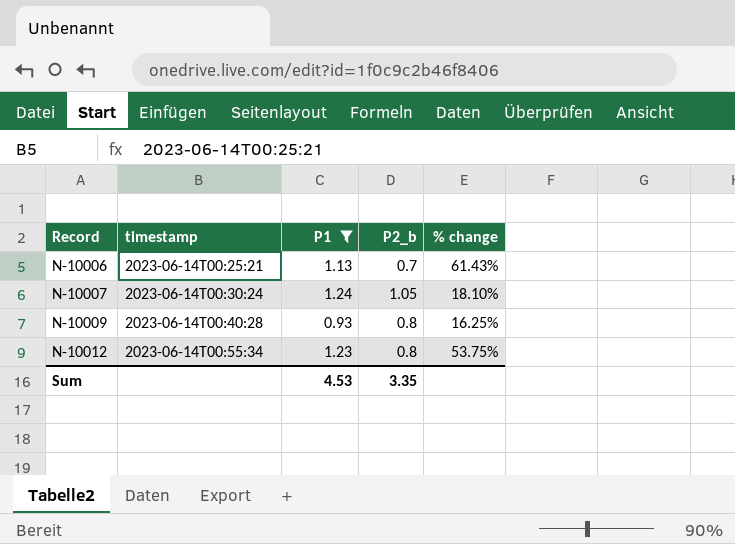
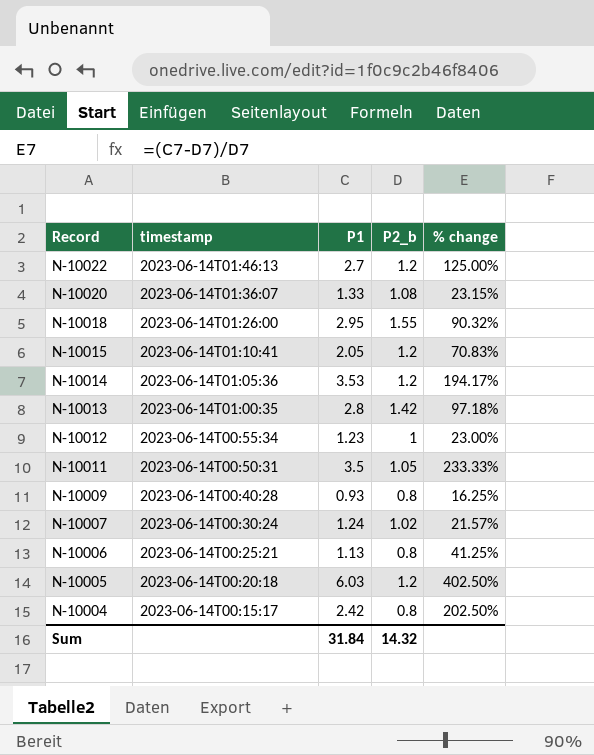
filter: P1 <= 1.24 -> none
row order: Record ascending -> Record descending
N-10012 | P2_b: 0.8 -> 1
N-10012 | % change: 53.75% -> 23.00%
N-10007 | P2_b: 1.05 -> 1.02
N-10007 | % change: 18.10% -> 21.57%
N-10006 | P2_b: 0.7 -> 0.8
N-10006 | % change: 61.43% -> 41.25%
Sum | P1: 4.53 -> 31.84
Sum | P2_b: 3.35 -> 14.32

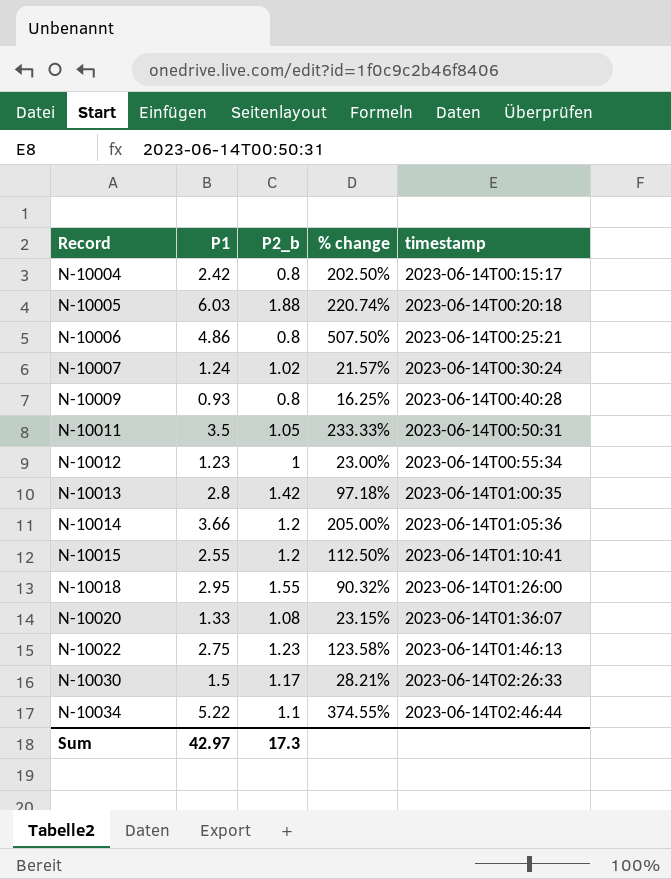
row order: Record descending -> Record ascending
column timestamp | position: 2 -> 5
N-10005 | P2_b: 1.2 -> 1.88
N-10005 | % change: 402.50% -> 220.74%
N-10006 | P1: 1.13 -> 4.86
N-10006 | % change: 41.25% -> 507.50%
N-10014 | P1: 3.53 -> 3.66
N-10014 | % change: 194.17% -> 205.00%
N-10015 | P1: 2.05 -> 2.55
N-10015 | % change: 70.83% -> 112.50%
N-10022 | P1: 2.7 -> 2.75
N-10022 | P2_b: 1.2 -> 1.23
N-10022 | % change: 125.00% -> 123.58%
row N-10030: none -> 1.5 | 1.17 | 28.21% | 2023-06-14T02:26:33
row N-10034: none -> 5.22 | 1.1 | 374.55% | 2023-06-14T02:46:44
Sum | P1: 31.84 -> 42.97
Sum | P2_b: 14.32 -> 17.3

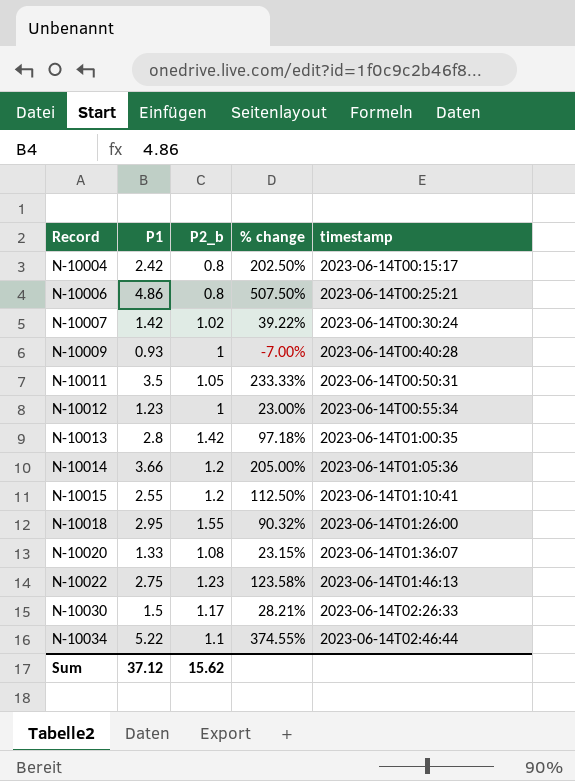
row N-10005: 6.03 | 1.88 | 220.74% | 2023-06-14T00:20:18 -> none
N-10007 | P1: 1.24 -> 1.42
N-10007 | % change: 21.57% -> 39.22%
N-10009 | P2_b: 0.8 -> 1
N-10009 | % change: 16.25% -> -7.00%
Sum | P1: 42.97 -> 37.12
Sum | P2_b: 17.3 -> 15.62

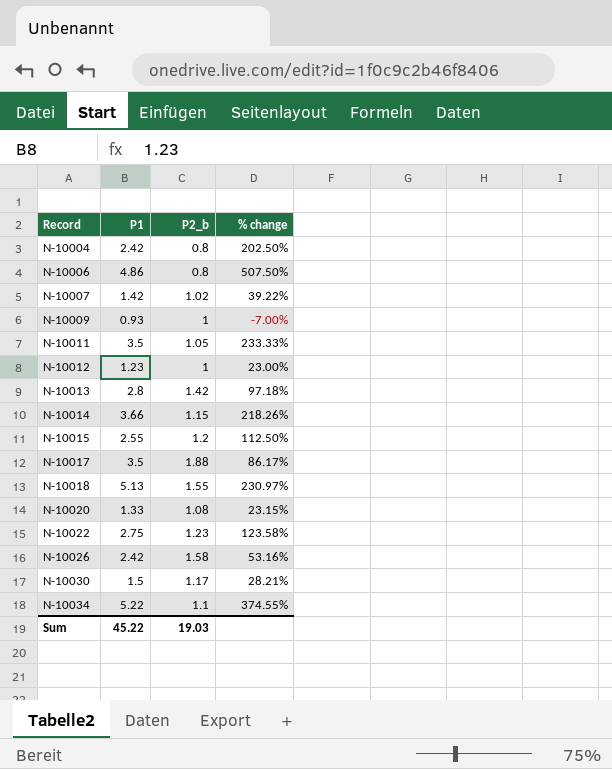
column timestamp | position: 5 -> none
N-10014 | P2_b: 1.2 -> 1.15
N-10014 | % change: 205.00% -> 218.26%
row N-10017: none -> 3.5 | 1.88 | 86.17%
N-10018 | P1: 2.95 -> 5.13
N-10018 | % change: 90.32% -> 230.97%
row N-10026: none -> 2.42 | 1.58 | 53.16%
Sum | P1: 37.12 -> 45.22
Sum | P2_b: 15.62 -> 19.03

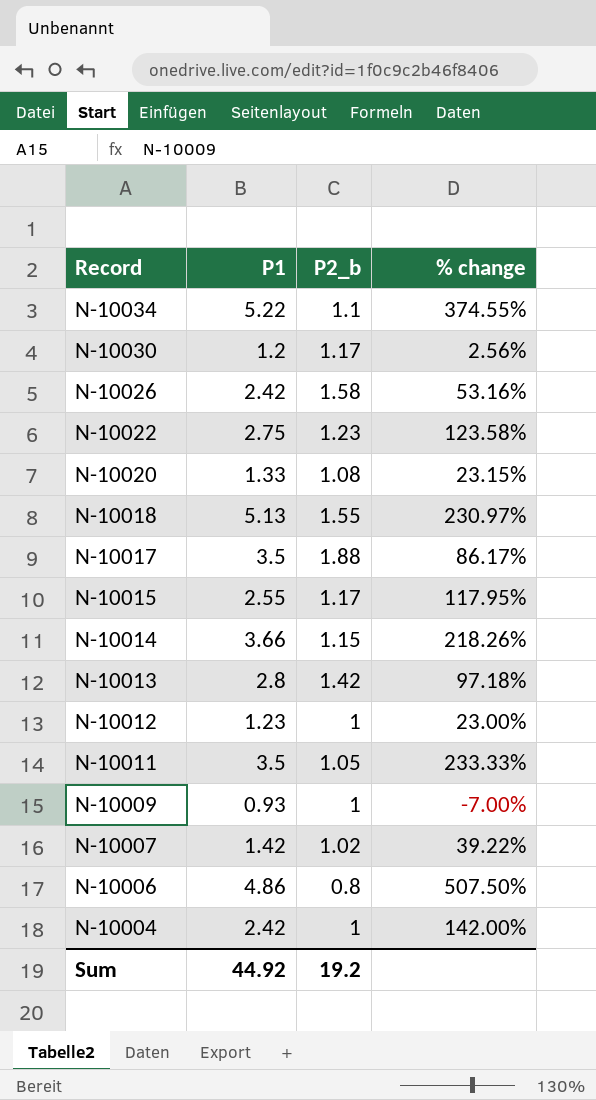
row order: Record ascending -> Record descending
N-10030 | P1: 1.5 -> 1.2
N-10030 | % change: 28.21% -> 2.56%
N-10015 | P2_b: 1.2 -> 1.17
N-10015 | % change: 112.50% -> 117.95%
N-10004 | P2_b: 0.8 -> 1
N-10004 | % change: 202.50% -> 142.00%
Sum | P1: 45.22 -> 44.92
Sum | P2_b: 19.03 -> 19.2

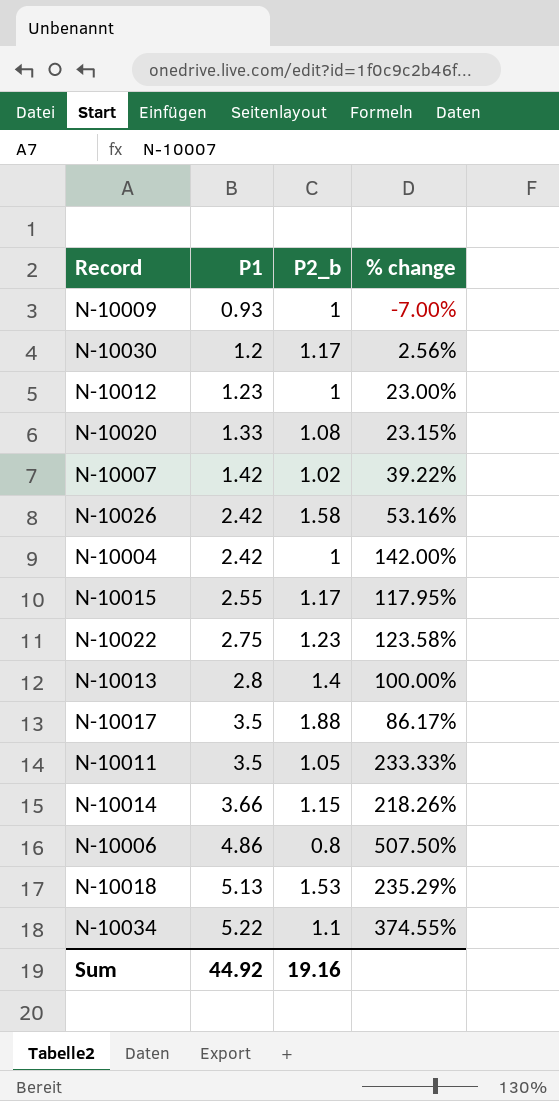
row order: Record descending -> P1 ascending
N-10013 | P2_b: 1.42 -> 1.4
N-10013 | % change: 97.18% -> 100.00%
N-10018 | P2_b: 1.55 -> 1.53
N-10018 | % change: 230.97% -> 235.29%
Sum | P2_b: 19.2 -> 19.16

